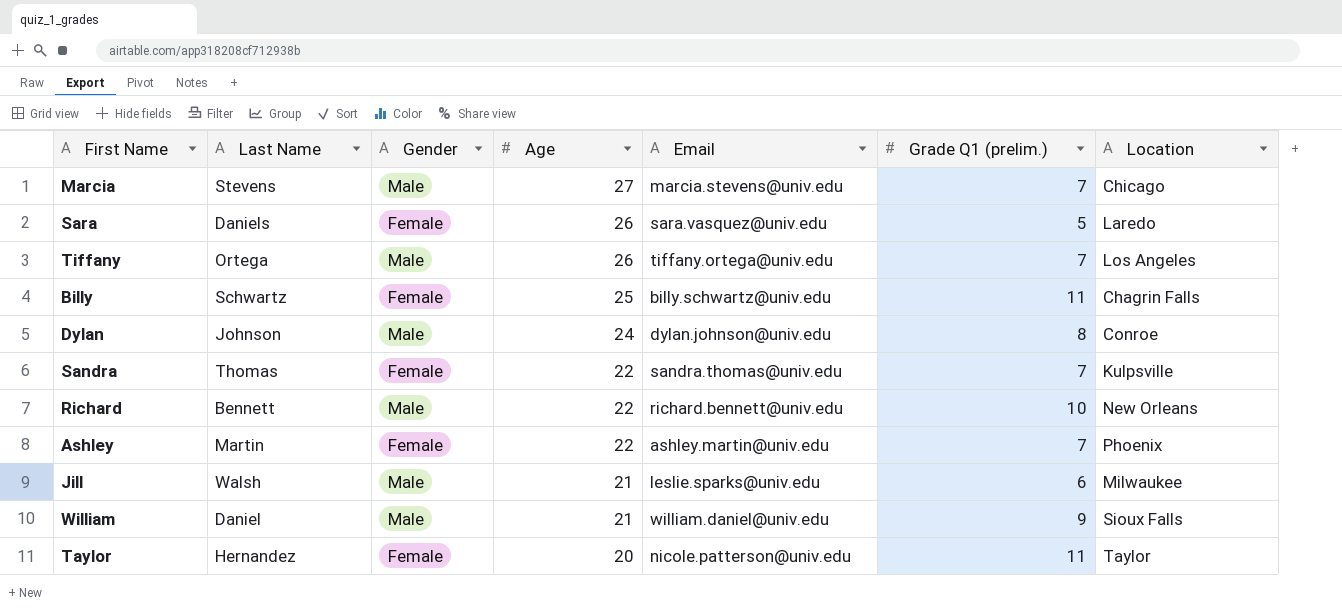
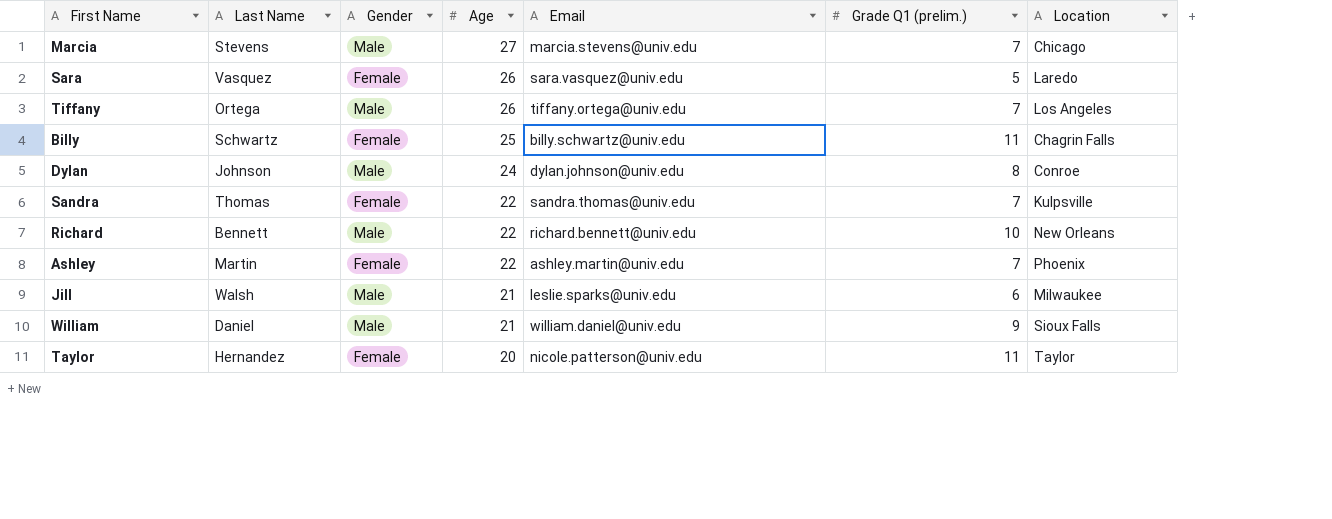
Sara | Last Name: Daniels -> Vasquez

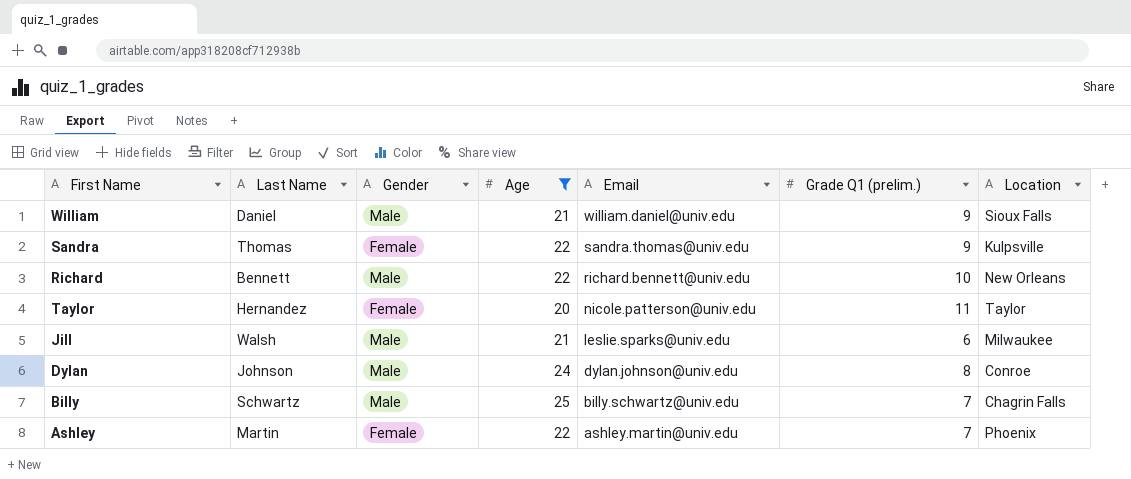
filter: none -> Age <= 25
row order: Age descending -> Email descending
Sandra | Grade Q1 (prelim.): 7 -> 9
Billy | Gender: Female -> Male
Billy | Grade Q1 (prelim.): 11 -> 7

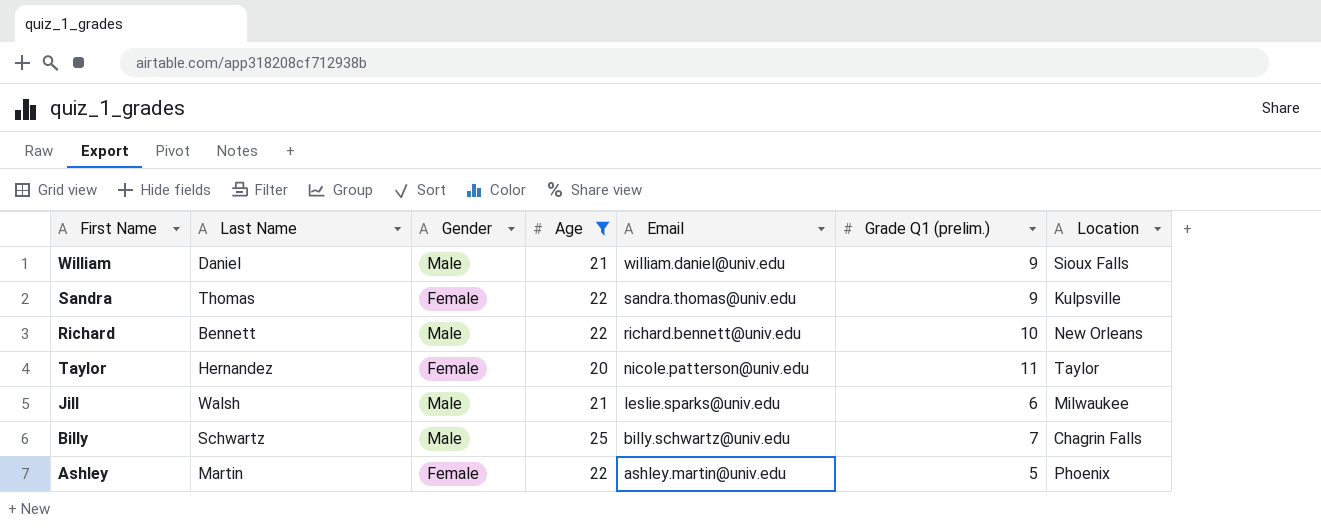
row Dylan: Johnson | Male | 24 | dylan.johnson@univ.edu | 8 | Conroe -> none
Ashley | Grade Q1 (prelim.): 7 -> 5

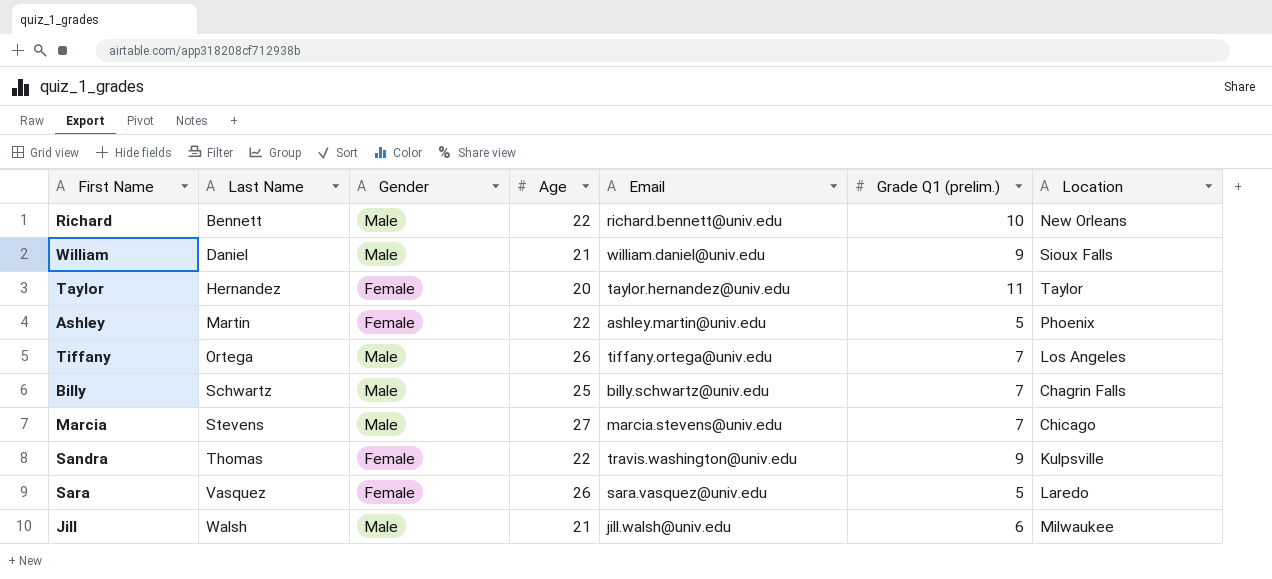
filter: Age <= 25 -> none
row order: Email descending -> Last Name ascending
Taylor | Email: nicole.patterson@univ.edu -> taylor.hernandez@univ.edu
Sandra | Email: sandra.thomas@univ.edu -> travis.washington@univ.edu
Jill | Email: leslie.sparks@univ.edu -> jill.walsh@univ.edu

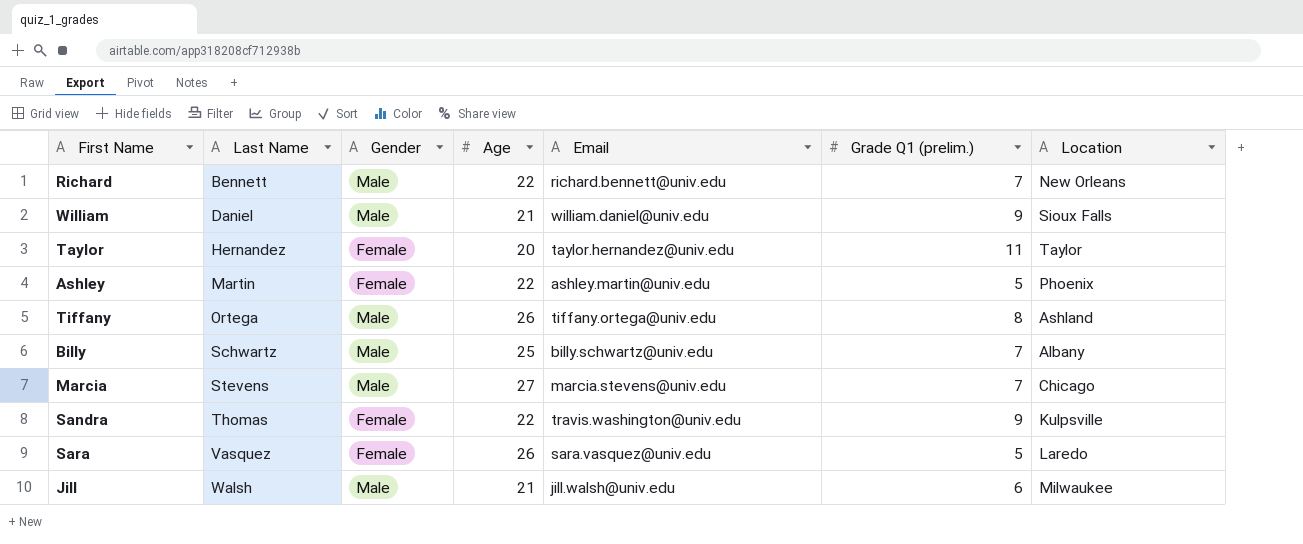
Richard | Grade Q1 (prelim.): 10 -> 7
Tiffany | Grade Q1 (prelim.): 7 -> 8
Tiffany | Location: Los Angeles -> Ashland
Billy | Location: Chagrin Falls -> Albany

